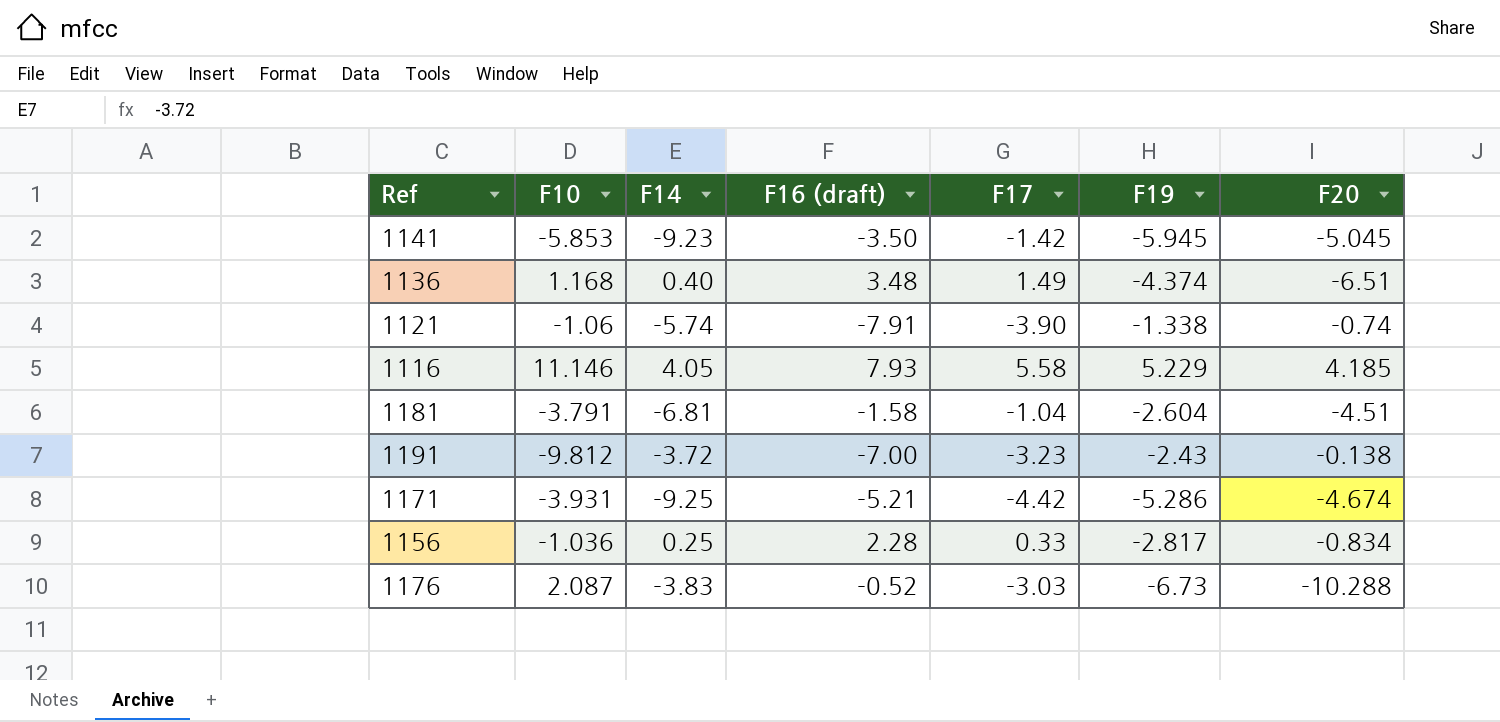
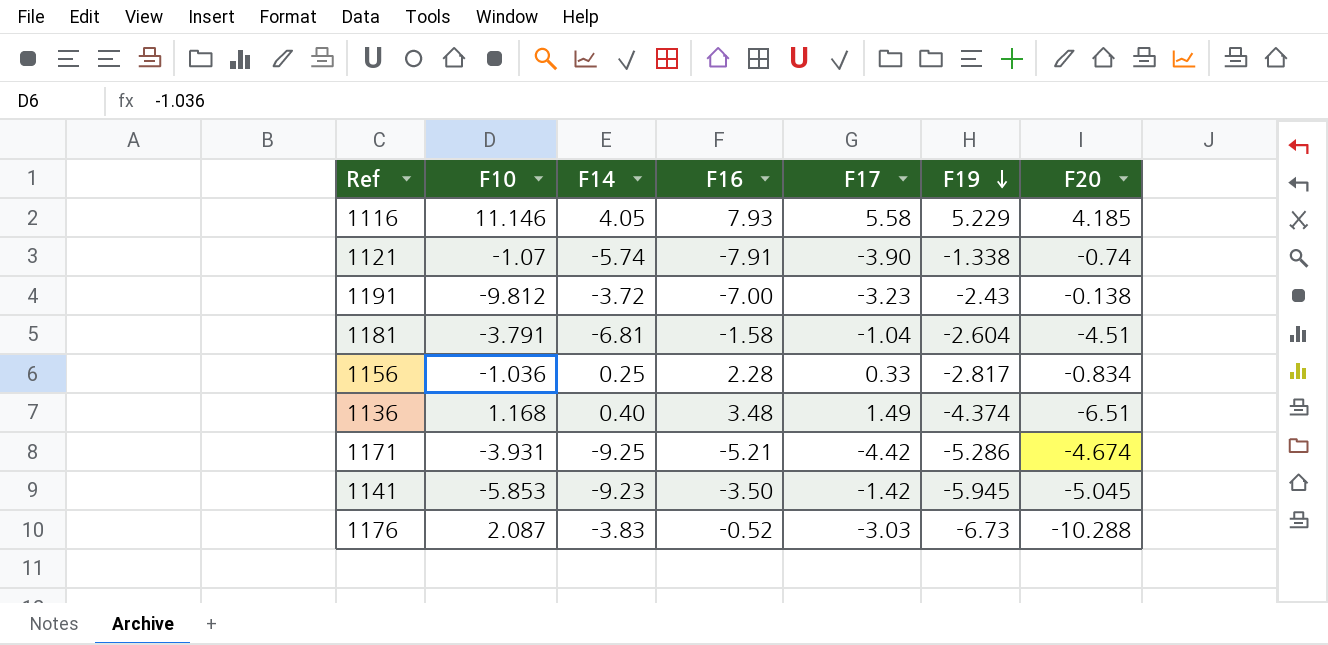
row order: none -> F19 descending
column name: F16 (draft) -> F16
1121 | F10: -1.06 -> -1.07

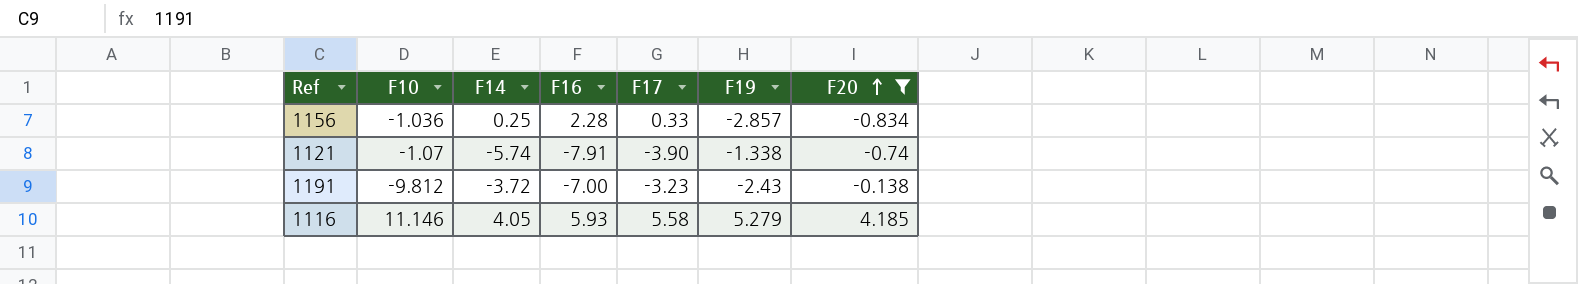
filter: none -> F20 >= -0.834
row order: F19 descending -> F20 ascending
1156 | F19: -2.817 -> -2.857
1116 | F16: 7.93 -> 5.93
1116 | F19: 5.229 -> 5.279

